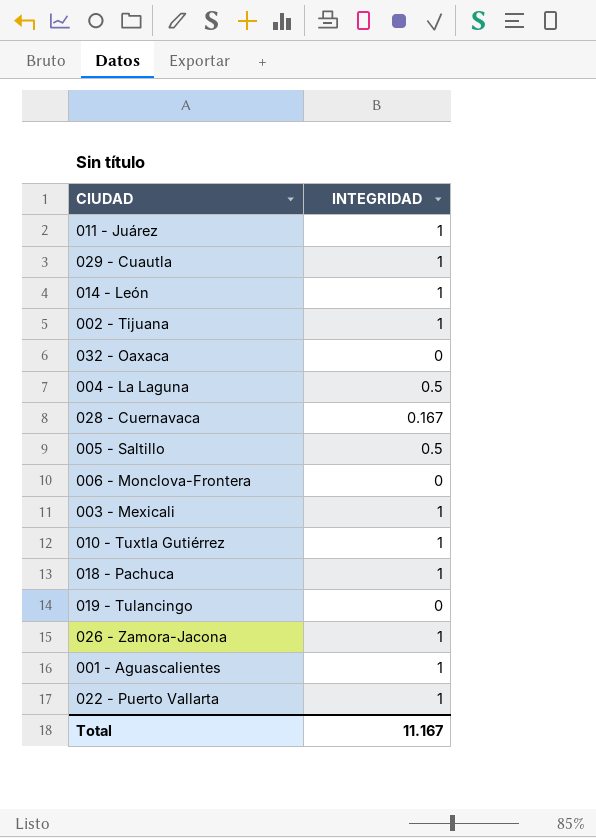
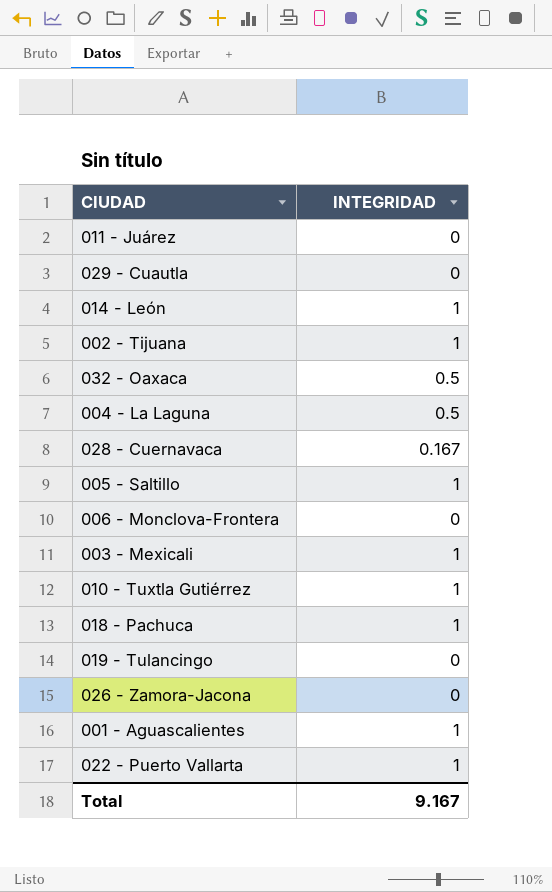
011 - Juárez | INTEGRIDAD: 1 -> 0
029 - Cuautla | INTEGRIDAD: 1 -> 0
032 - Oaxaca | INTEGRIDAD: 0 -> 0.5
005 - Saltillo | INTEGRIDAD: 0.5 -> 1
026 - Zamora-Jacona | INTEGRIDAD: 1 -> 0
Total | INTEGRIDAD: 11.167 -> 9.167

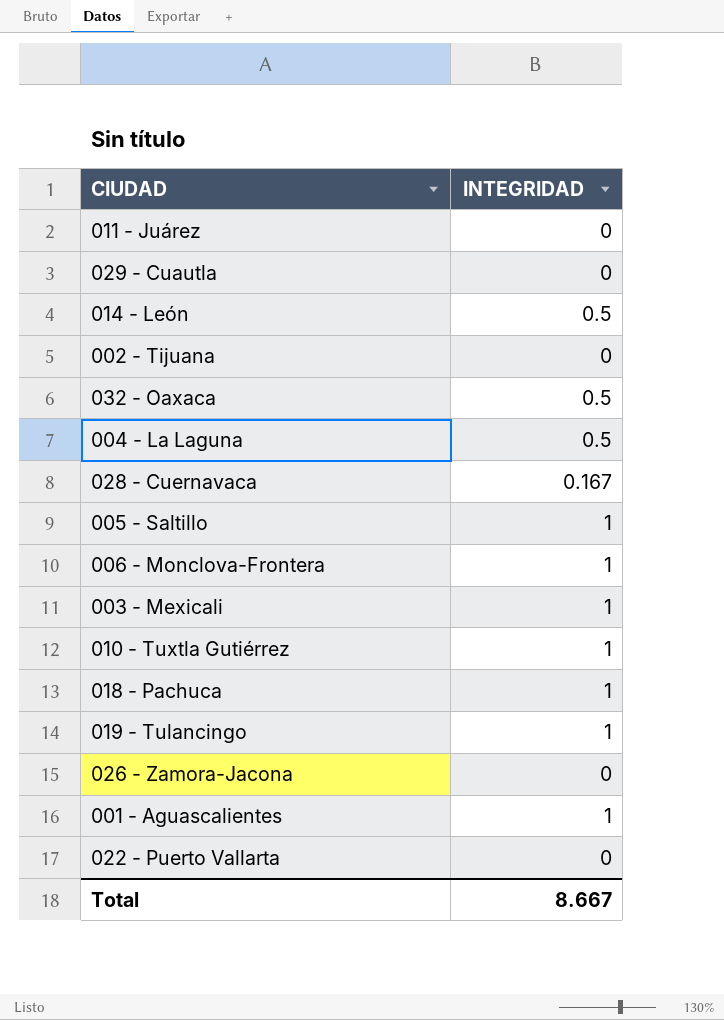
014 - León | INTEGRIDAD: 1 -> 0.5
002 - Tijuana | INTEGRIDAD: 1 -> 0
006 - Monclova-Frontera | INTEGRIDAD: 0 -> 1
019 - Tulancingo | INTEGRIDAD: 0 -> 1
022 - Puerto Vallarta | INTEGRIDAD: 1 -> 0
Total | INTEGRIDAD: 9.167 -> 8.667

